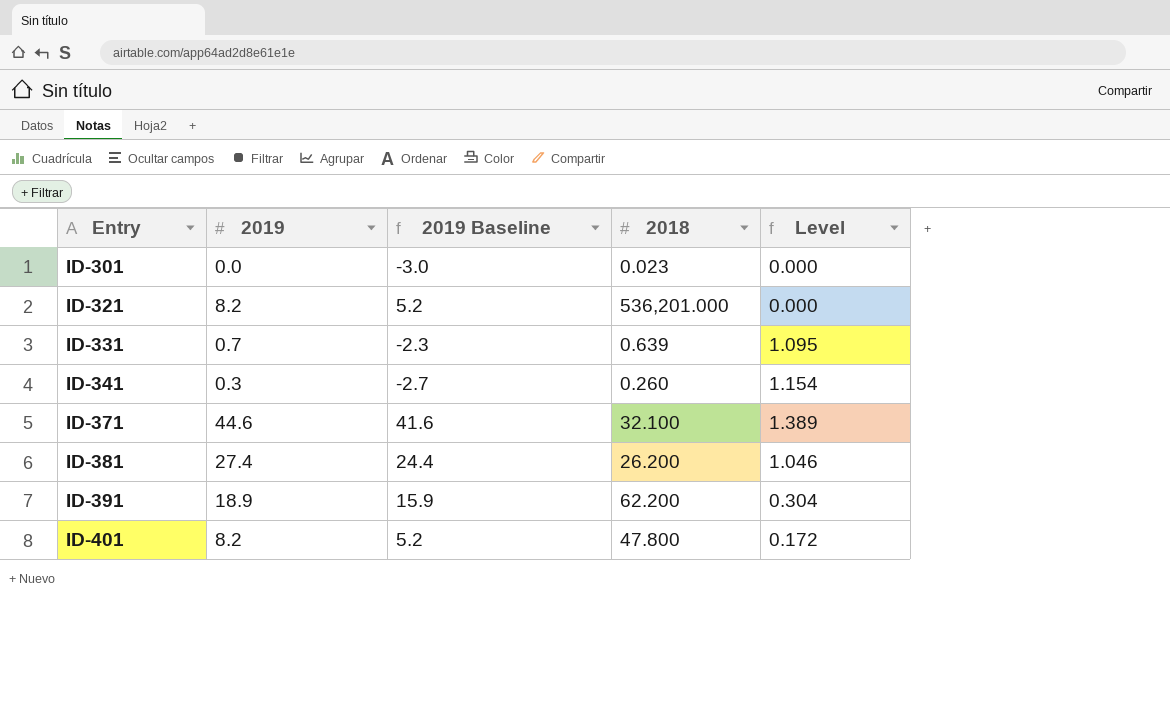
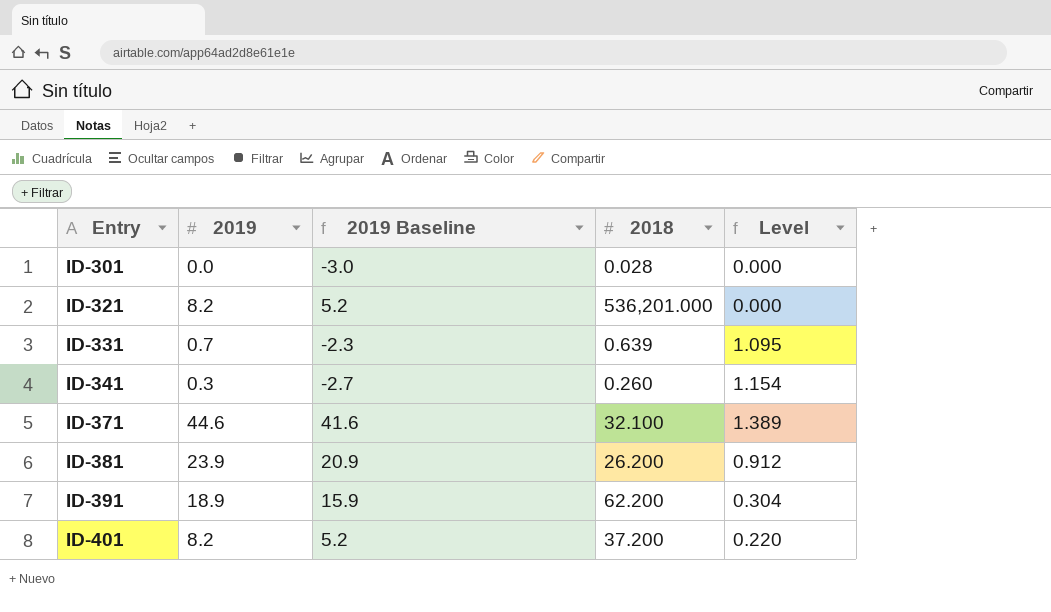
ID-301 | 2018: 0.023 -> 0.028
ID-381 | 2019: 27.4 -> 23.9
ID-381 | 2019 Baseline: 24.4 -> 20.9
ID-381 | Level: 1.046 -> 0.912
ID-401 | 2018: 47.800 -> 37.200
ID-401 | Level: 0.172 -> 0.220

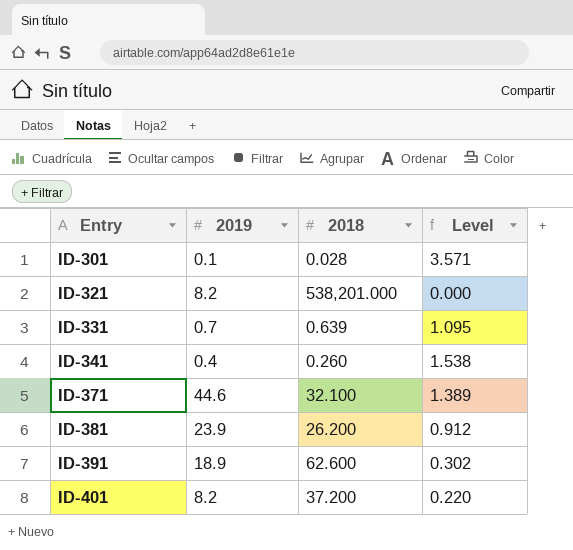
column 2019 Baseline | formula: [2019] - 3 -> none
ID-301 | 2019: 0.0 -> 0.1
ID-301 | Level: 0.000 -> 3.571
ID-321 | 2018: 536,201.000 -> 538,201.000
ID-341 | 2019: 0.3 -> 0.4
ID-341 | Level: 1.154 -> 1.538
ID-391 | 2018: 62.200 -> 62.600
ID-391 | Level: 0.304 -> 0.302

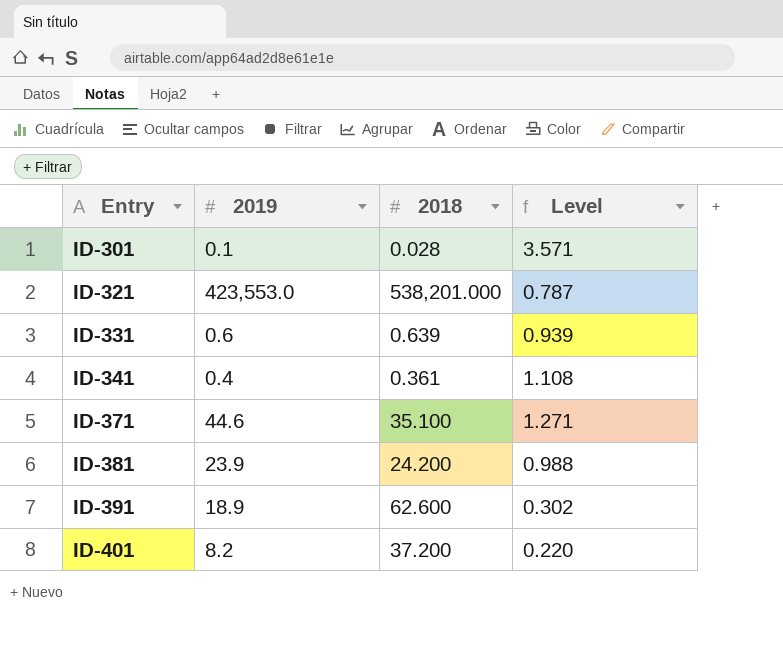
ID-321 | 2019: 8.2 -> 423,553.0
ID-321 | Level: 0.000 -> 0.787
ID-331 | 2019: 0.7 -> 0.6
ID-331 | Level: 1.095 -> 0.939
ID-341 | 2018: 0.260 -> 0.361
ID-341 | Level: 1.538 -> 1.108
ID-371 | 2018: 32.100 -> 35.100
ID-371 | Level: 1.389 -> 1.271
ID-381 | 2018: 26.200 -> 24.200
ID-381 | Level: 0.912 -> 0.988

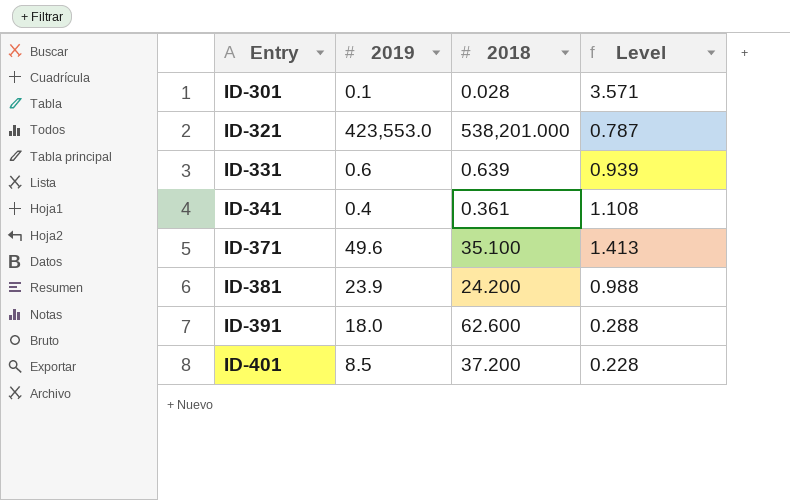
ID-371 | 2019: 44.6 -> 49.6
ID-371 | Level: 1.271 -> 1.413
ID-391 | 2019: 18.9 -> 18.0
ID-391 | Level: 0.302 -> 0.288
ID-401 | 2019: 8.2 -> 8.5
ID-401 | Level: 0.220 -> 0.228

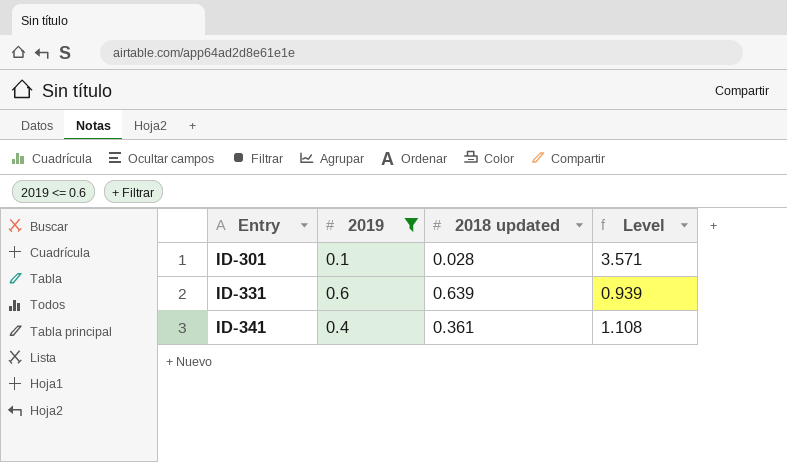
filter: none -> 2019 <= 0.6
column name: 2018 -> 2018 updated

